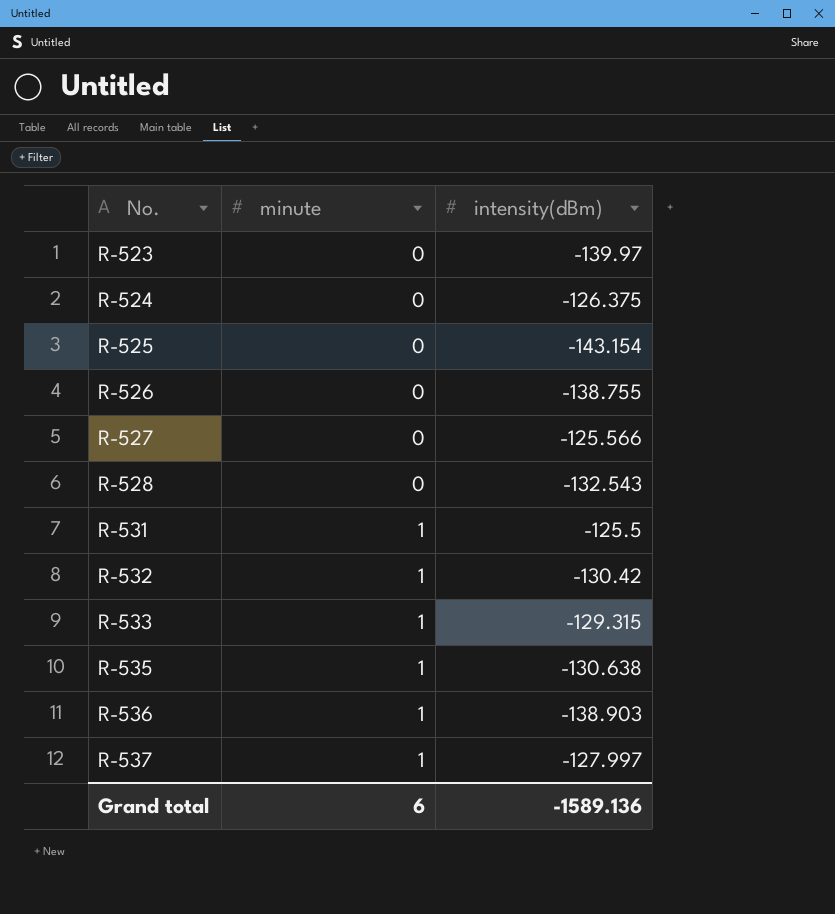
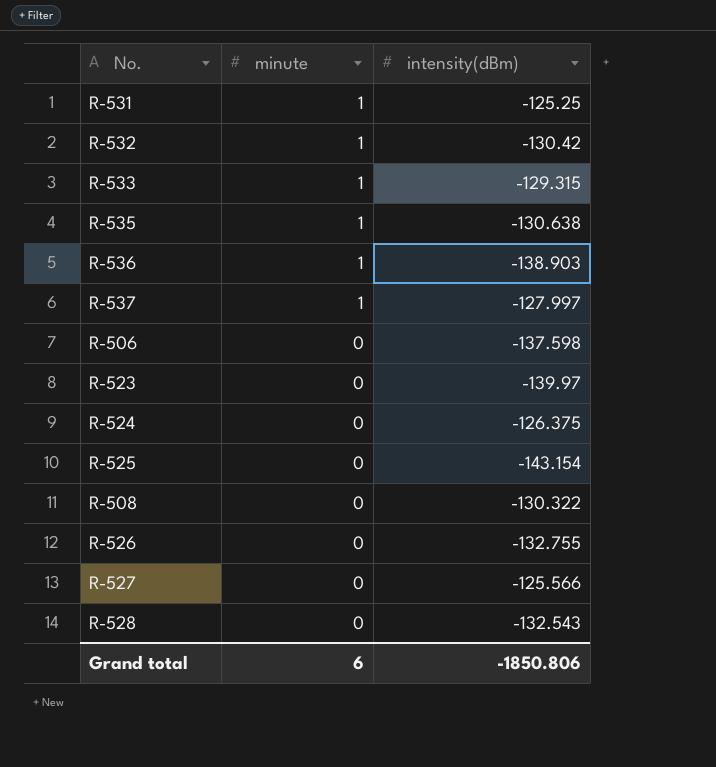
row order: No. ascending -> minute descending
R-531 | intensity(dBm): -125.5 -> -125.25
row R-506: none -> 0 | -137.598
row R-508: none -> 0 | -130.322
R-526 | intensity(dBm): -138.755 -> -132.755
Grand total | intensity(dBm): -1589.136 -> -1850.806

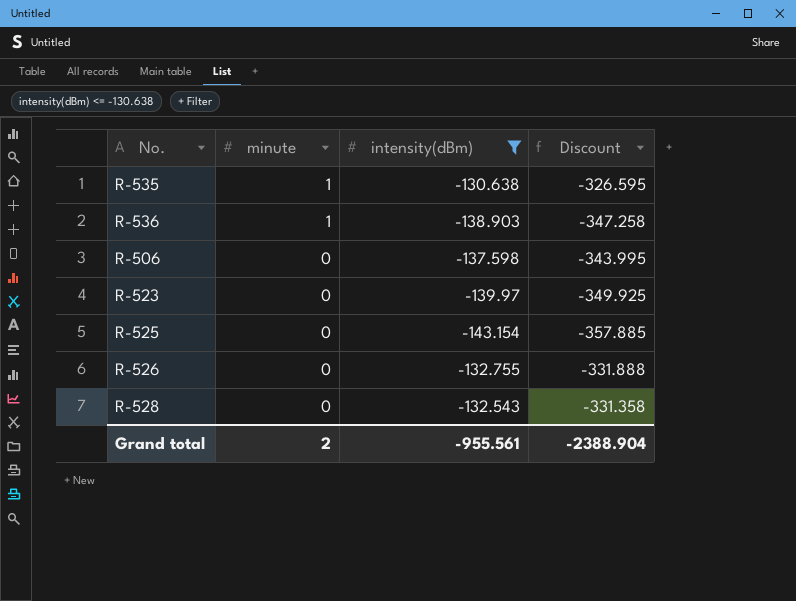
filter: none -> intensity(dBm) <= -130.638
column Discount | formula: none -> [intensity(dBm)] * 2.5
Grand total | minute: 6 -> 2
Grand total | intensity(dBm): -1850.806 -> -955.561

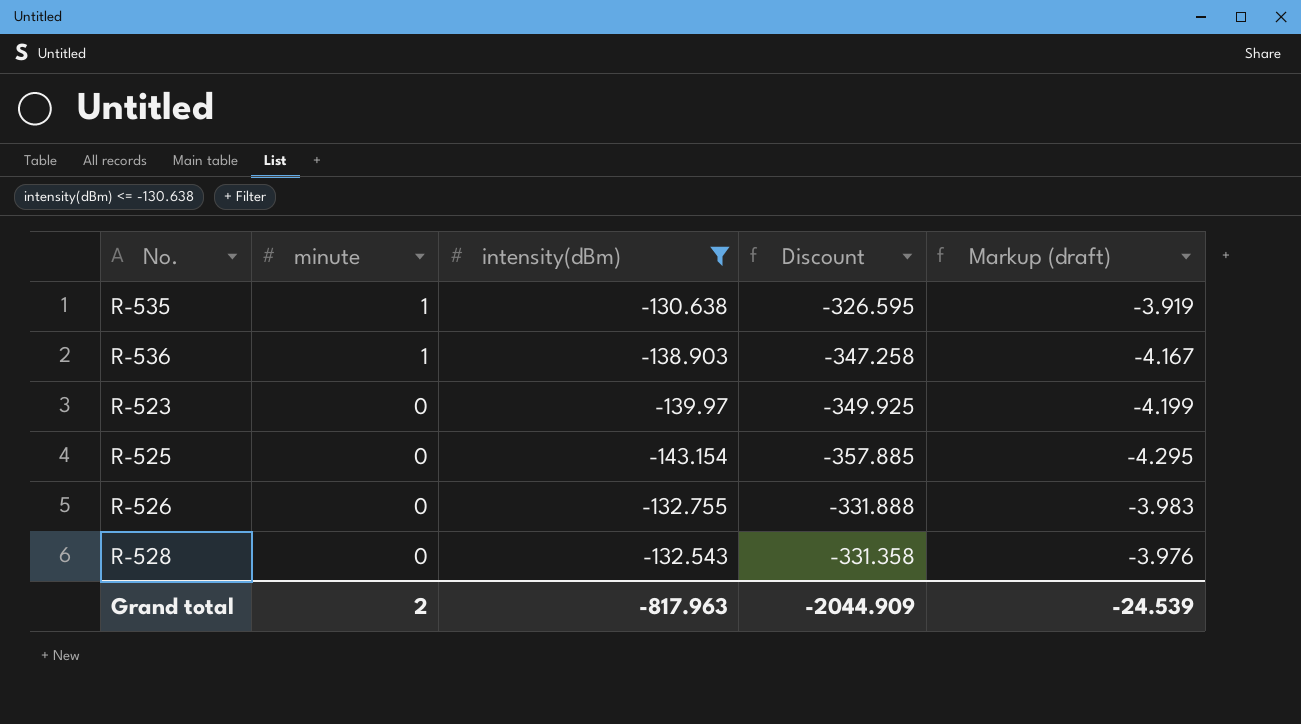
column Markup (draft) | formula: none -> [intensity(dBm)] * 0.03
row R-506: 0 | -137.598 | -343.995 -> none
Grand total | intensity(dBm): -955.561 -> -817.963
Grand total | Discount: -2388.904 -> -2044.909

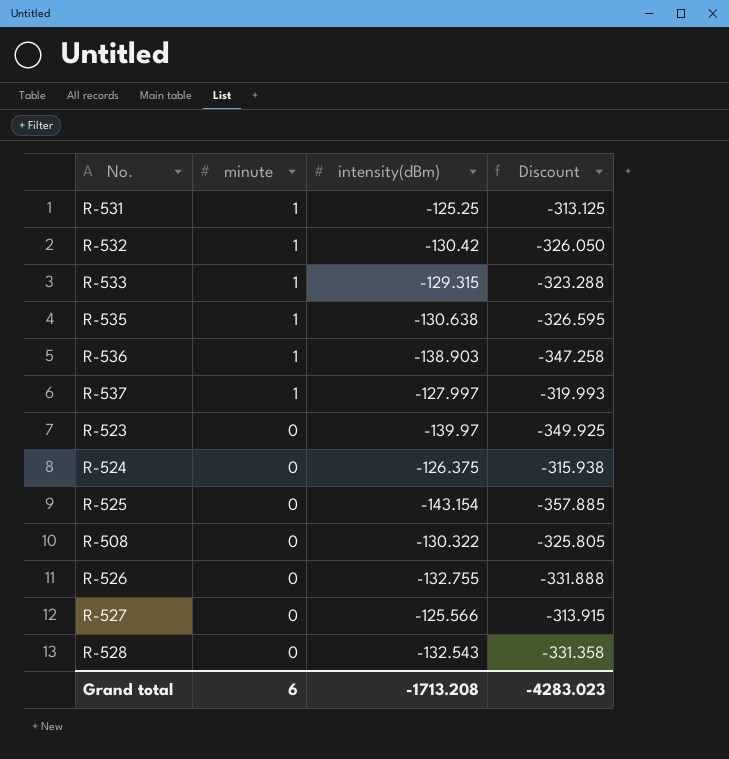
filter: intensity(dBm) <= -130.638 -> none
column Markup (draft) | formula: [intensity(dBm)] * 0.03 -> none
Grand total | minute: 2 -> 6
Grand total | intensity(dBm): -817.963 -> -1713.208
Grand total | Discount: -2044.909 -> -4283.023

